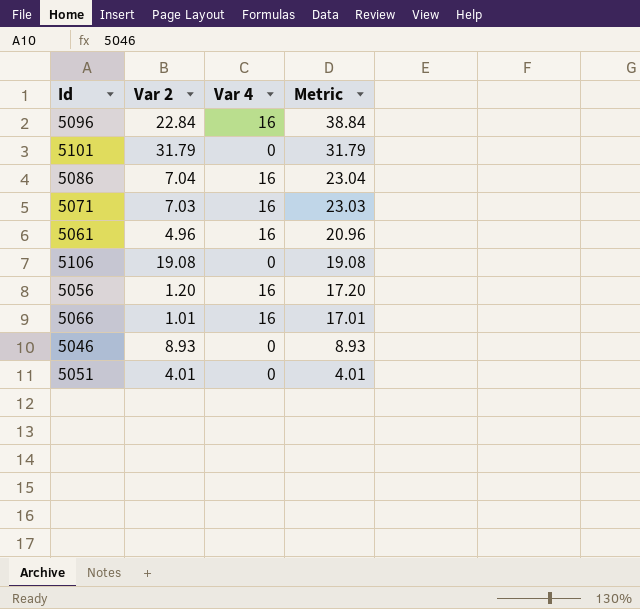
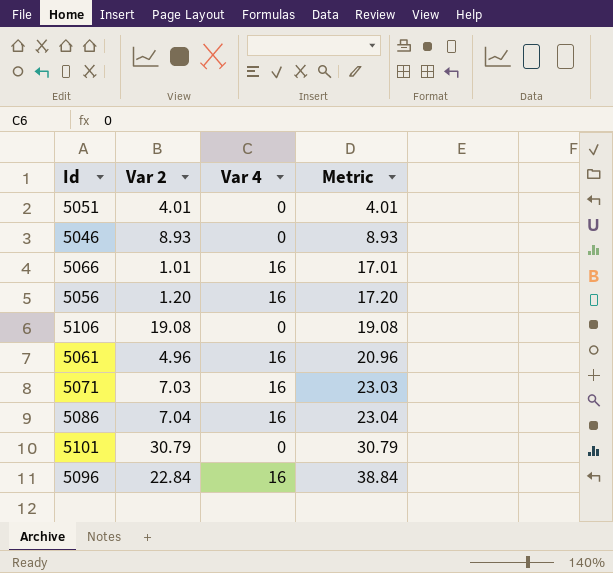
row order: Metric descending -> Metric ascending
5101 | Var 2: 31.79 -> 30.79
5101 | Metric: 31.79 -> 30.79

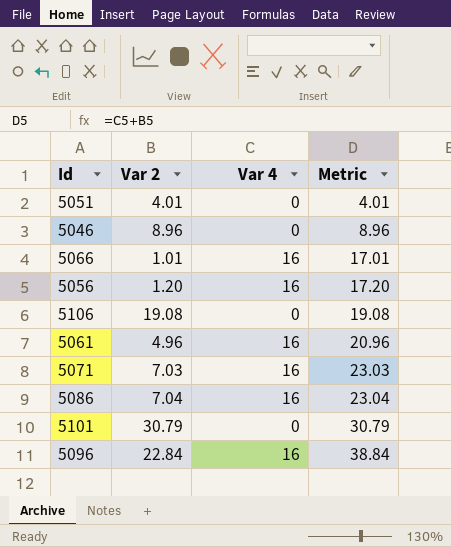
5046 | Var 2: 8.93 -> 8.96
5046 | Metric: 8.93 -> 8.96

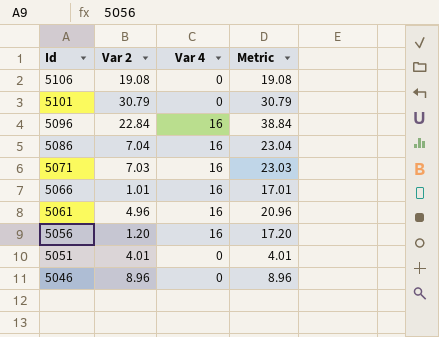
row order: Metric ascending -> Id descending

